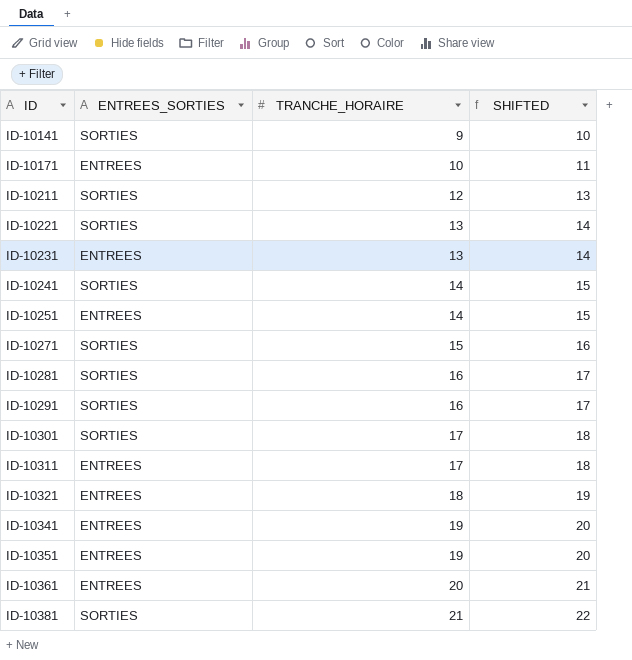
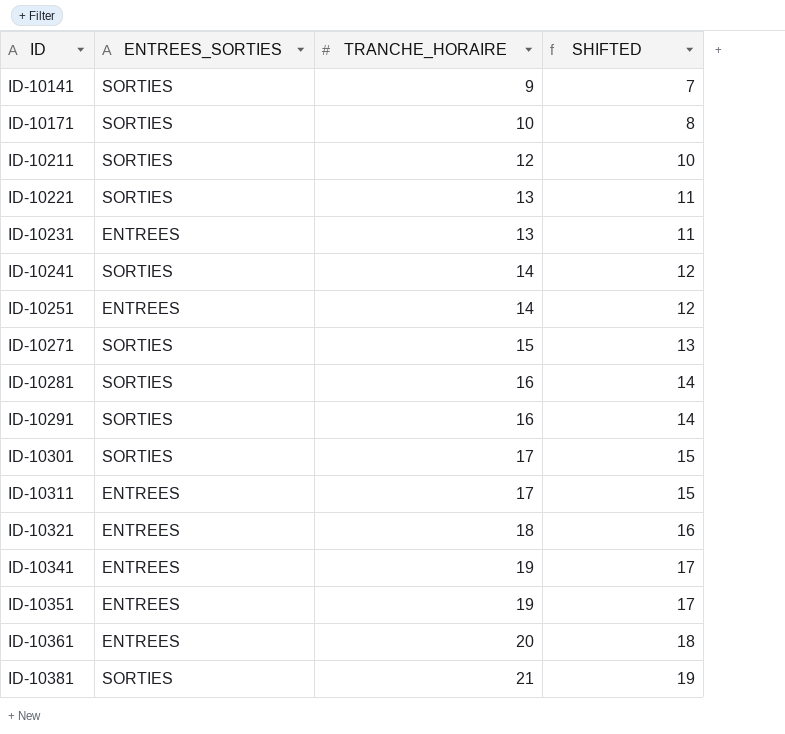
column SHIFTED | formula: [TRANCHE_HORAIRE] + 1 -> [TRANCHE_HORAIRE] - 2
ID-10171 | ENTREES_SORTIES: ENTREES -> SORTIES

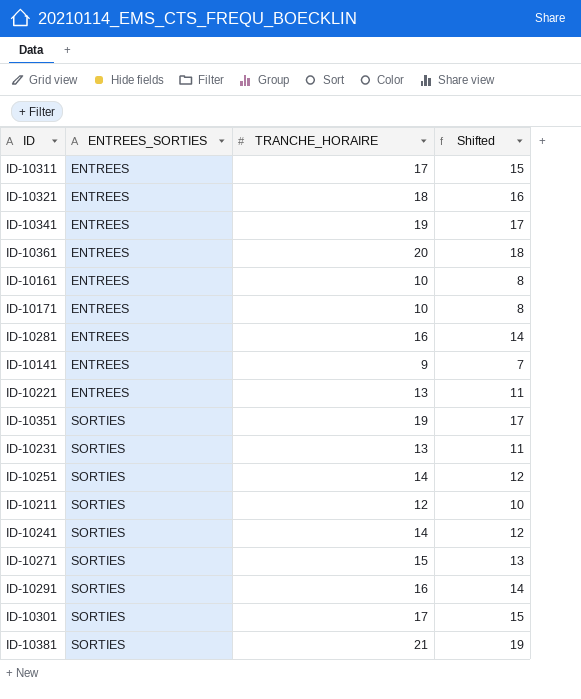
row order: ID ascending -> ENTREES_SORTIES ascending
column name: SHIFTED -> Shifted
row ID-10161: none -> ENTREES | 10 | 8
ID-10171 | ENTREES_SORTIES: SORTIES -> ENTREES
ID-10281 | ENTREES_SORTIES: SORTIES -> ENTREES
ID-10141 | ENTREES_SORTIES: SORTIES -> ENTREES
ID-10221 | ENTREES_SORTIES: SORTIES -> ENTREES
ID-10351 | ENTREES_SORTIES: ENTREES -> SORTIES
ID-10231 | ENTREES_SORTIES: ENTREES -> SORTIES
ID-10251 | ENTREES_SORTIES: ENTREES -> SORTIES

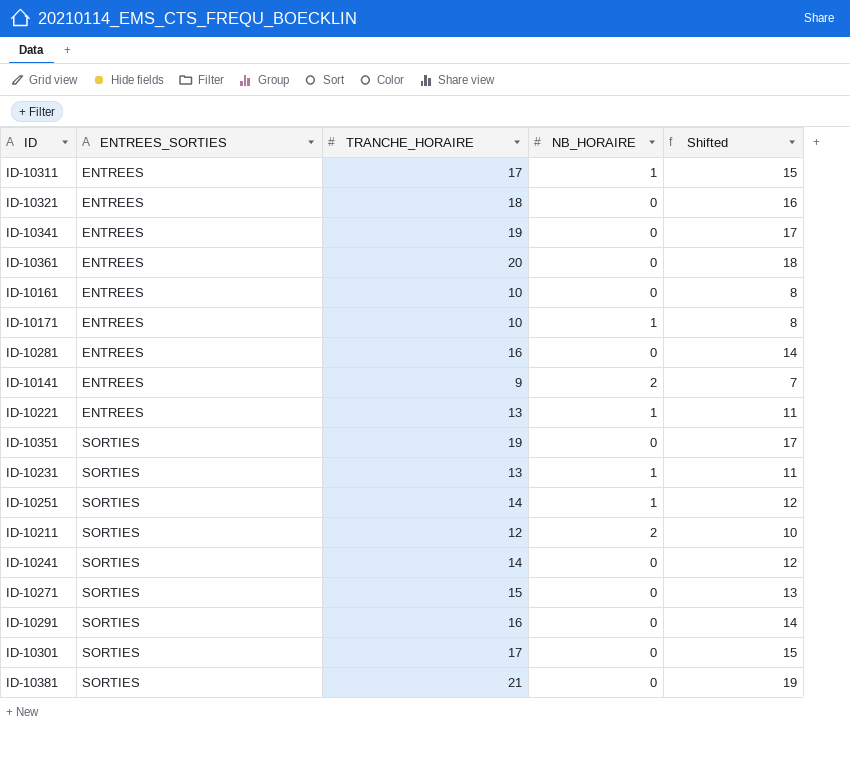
column NB_HORAIRE | position: none -> 4

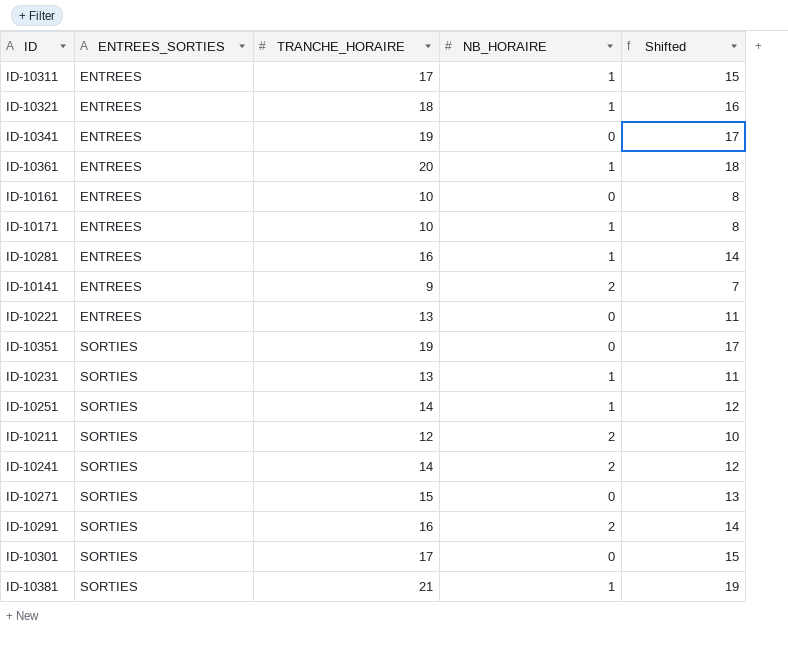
ID-10321 | NB_HORAIRE: 0 -> 1
ID-10361 | NB_HORAIRE: 0 -> 1
ID-10281 | NB_HORAIRE: 0 -> 1
ID-10221 | NB_HORAIRE: 1 -> 0
ID-10241 | NB_HORAIRE: 0 -> 2
ID-10291 | NB_HORAIRE: 0 -> 2
ID-10381 | NB_HORAIRE: 0 -> 1

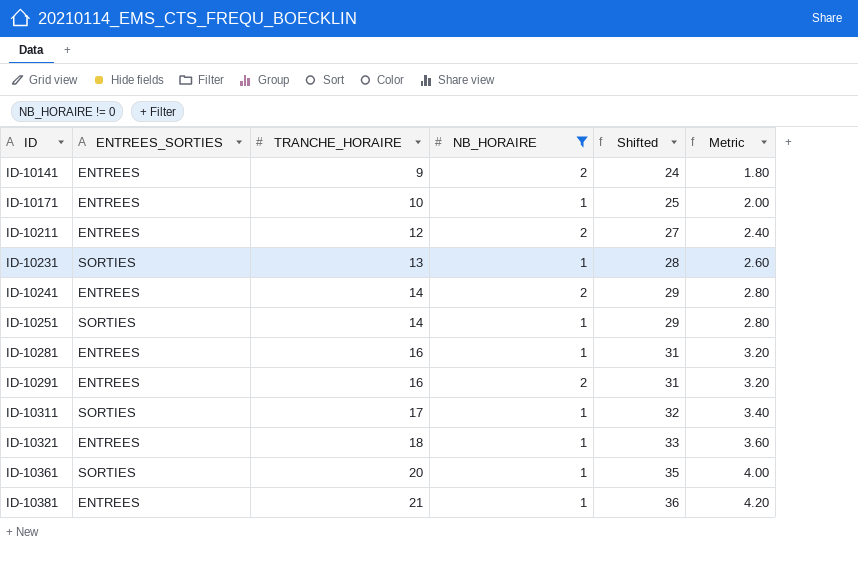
filter: none -> NB_HORAIRE != 0
row order: ENTREES_SORTIES ascending -> ID ascending
column Shifted | formula: [TRANCHE_HORAIRE] - 2 -> [TRANCHE_HORAIRE] + 15
column Metric | formula: none -> [TRANCHE_HORAIRE] * 0.2
ID-10211 | ENTREES_SORTIES: SORTIES -> ENTREES
ID-10241 | ENTREES_SORTIES: SORTIES -> ENTREES
ID-10291 | ENTREES_SORTIES: SORTIES -> ENTREES
ID-10311 | ENTREES_SORTIES: ENTREES -> SORTIES
ID-10361 | ENTREES_SORTIES: ENTREES -> SORTIES
ID-10381 | ENTREES_SORTIES: SORTIES -> ENTREES

